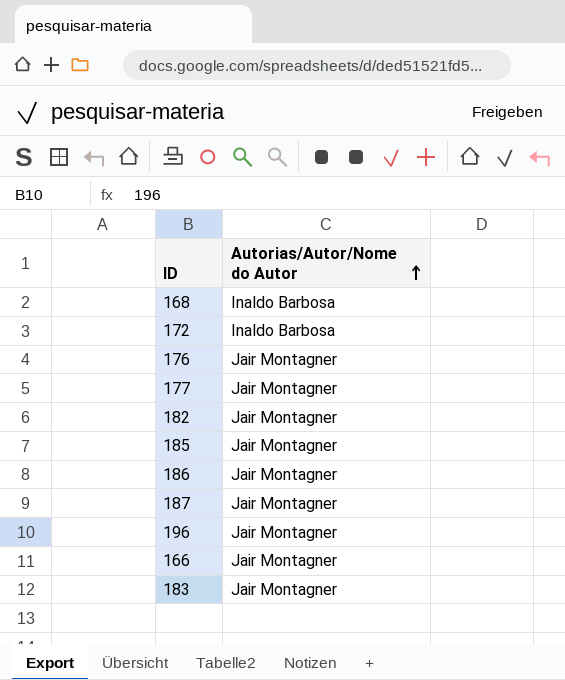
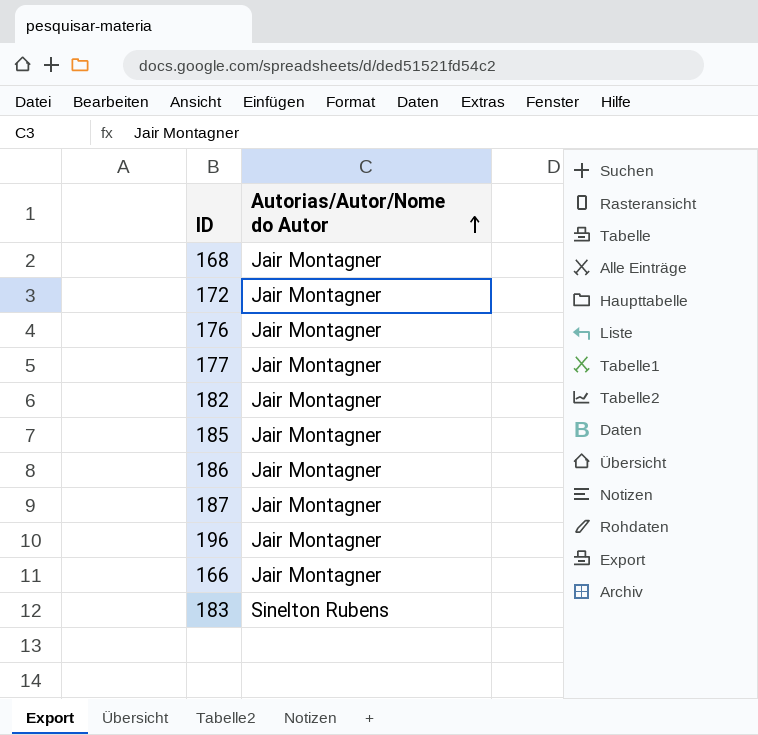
168 | Autorias/Autor/Nome do Autor: Inaldo Barbosa -> Jair Montagner
172 | Autorias/Autor/Nome do Autor: Inaldo Barbosa -> Jair Montagner
183 | Autorias/Autor/Nome do Autor: Jair Montagner -> Sinelton Rubens

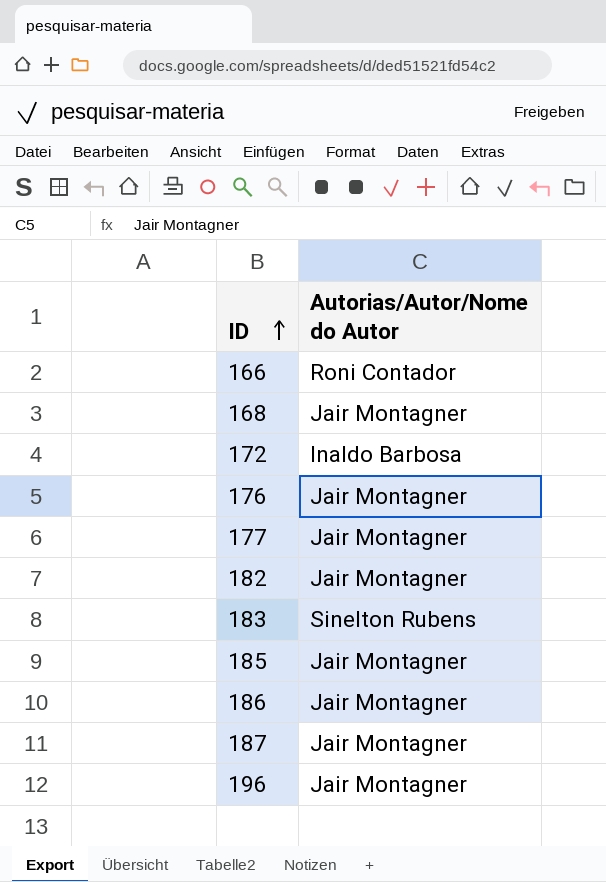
row order: Autorias/Autor/Nome do Autor ascending -> ID ascending
166 | Autorias/Autor/Nome do Autor: Jair Montagner -> Roni Contador
172 | Autorias/Autor/Nome do Autor: Jair Montagner -> Inaldo Barbosa

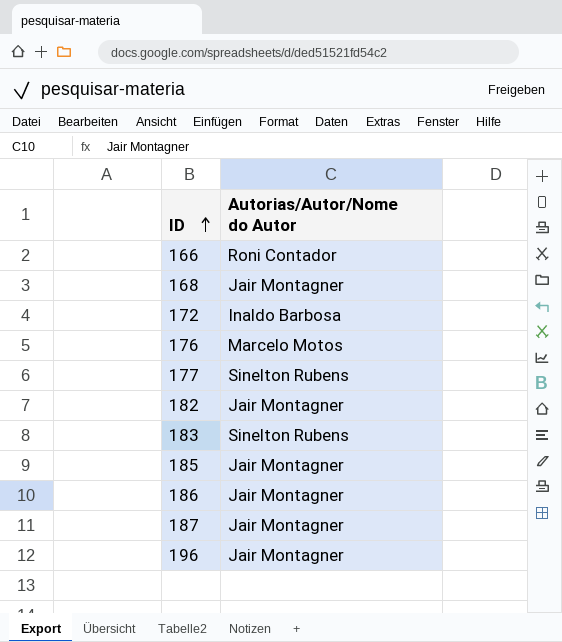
176 | Autorias/Autor/Nome do Autor: Jair Montagner -> Marcelo Motos
177 | Autorias/Autor/Nome do Autor: Jair Montagner -> Sinelton Rubens

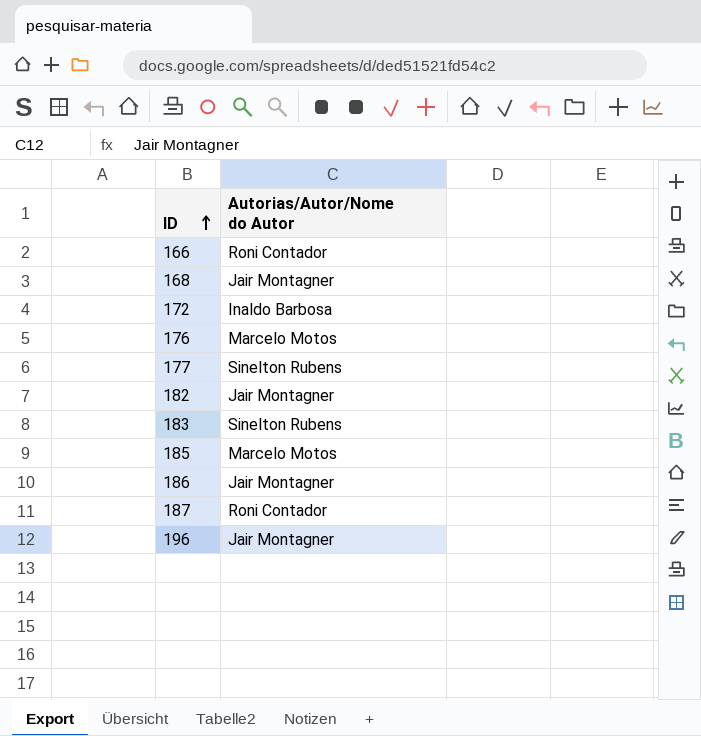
185 | Autorias/Autor/Nome do Autor: Jair Montagner -> Marcelo Motos
187 | Autorias/Autor/Nome do Autor: Jair Montagner -> Roni Contador

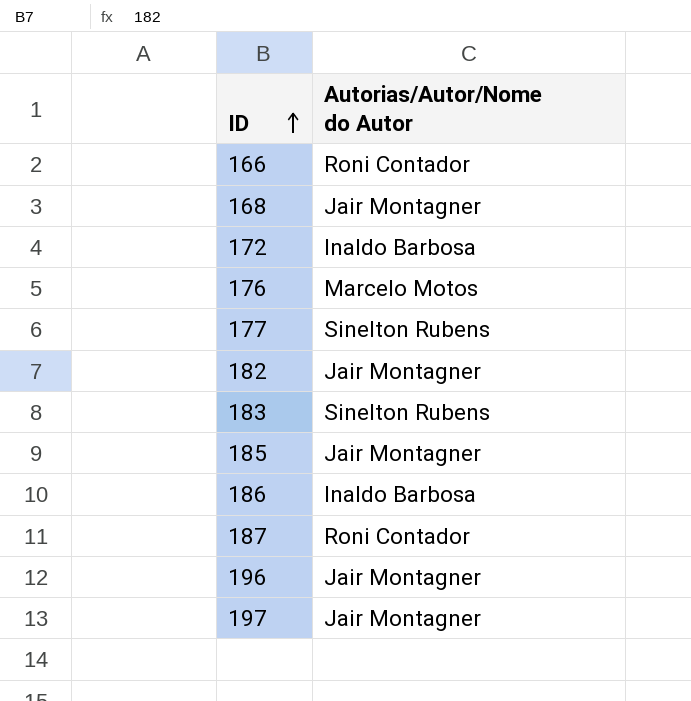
185 | Autorias/Autor/Nome do Autor: Marcelo Motos -> Jair Montagner
186 | Autorias/Autor/Nome do Autor: Jair Montagner -> Inaldo Barbosa
row 197: none -> Jair Montagner

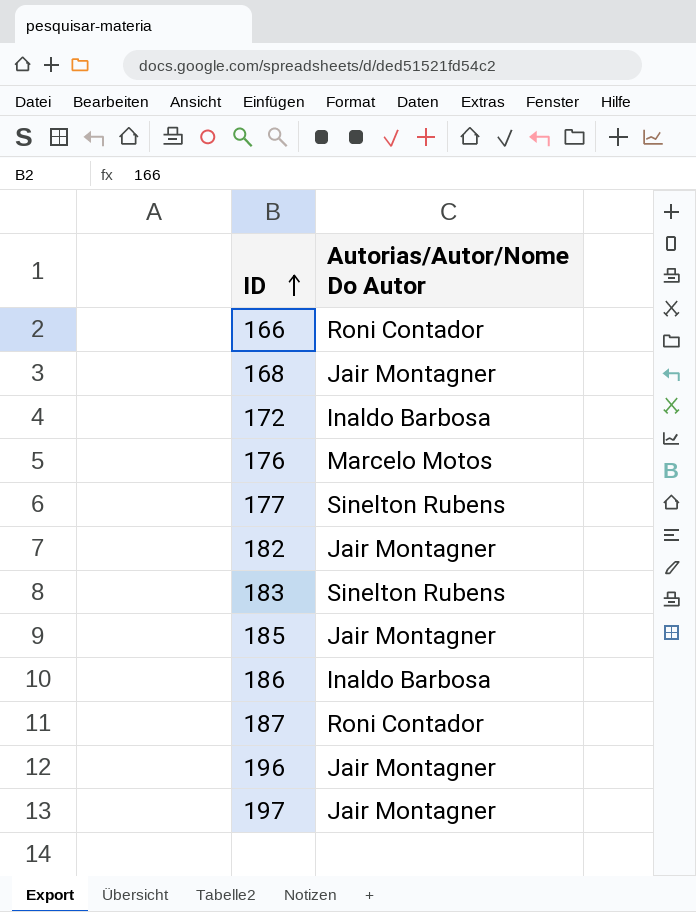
column name: Autorias/Autor/Nome do Autor -> Autorias/Autor/Nome Do Autor

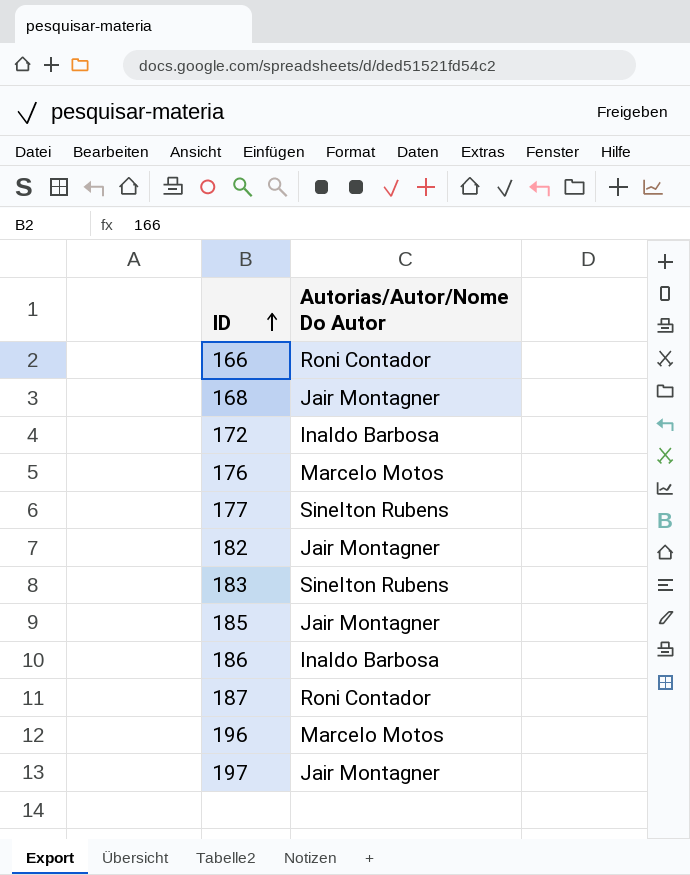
196 | Autorias/Autor/Nome Do Autor: Jair Montagner -> Marcelo Motos

